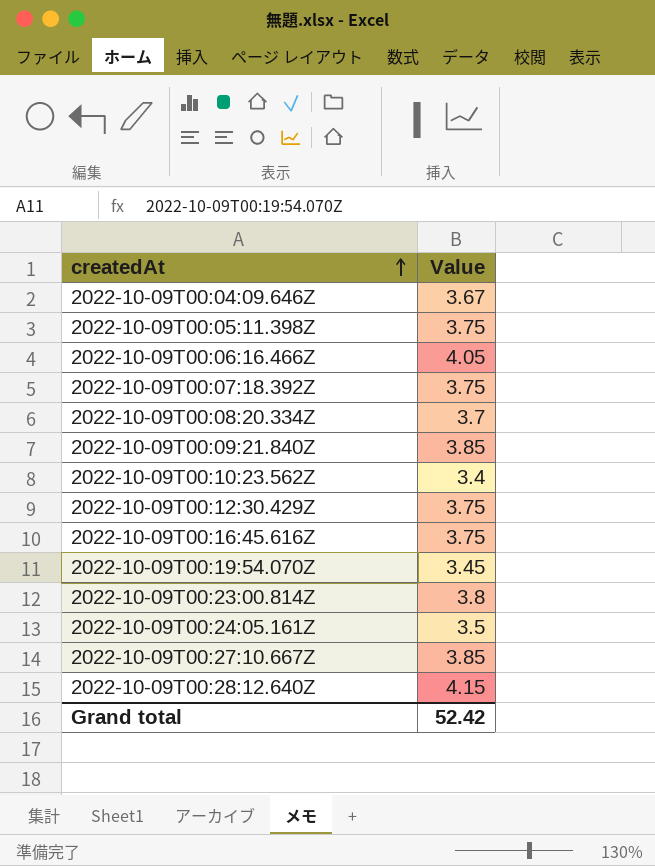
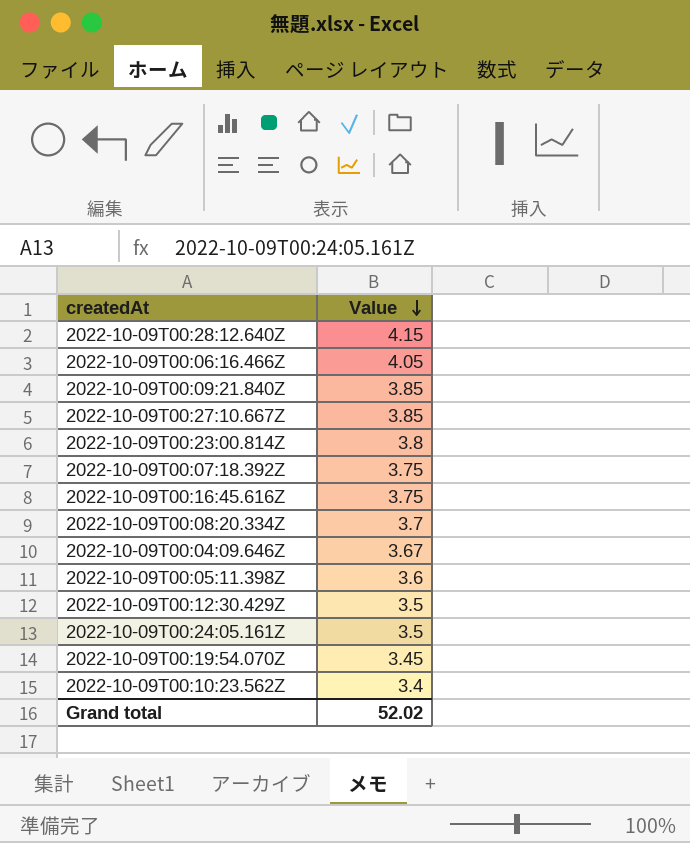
row order: createdAt ascending -> Value descending
2022-10-09T00:05:11.398Z | Value: 3.75 -> 3.6
2022-10-09T00:12:30.429Z | Value: 3.75 -> 3.5
Grand total | Value: 52.42 -> 52.02

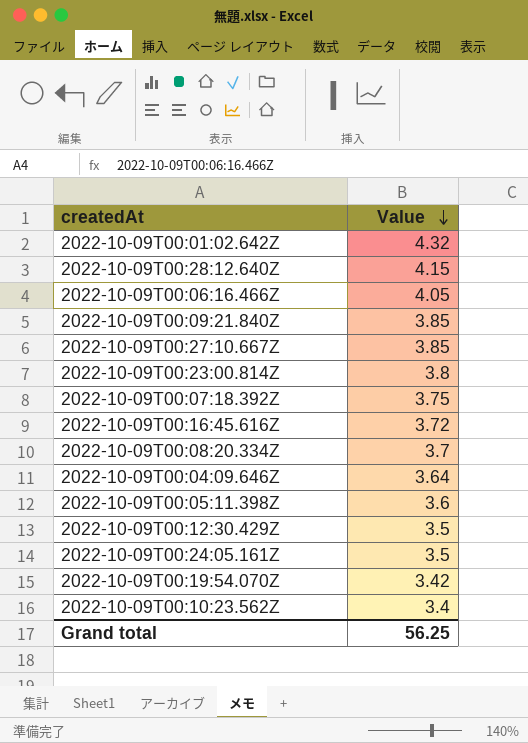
row 2022-10-09T00:01:02.642Z: none -> 4.32
2022-10-09T00:16:45.616Z | Value: 3.75 -> 3.72
2022-10-09T00:04:09.646Z | Value: 3.67 -> 3.64
2022-10-09T00:19:54.070Z | Value: 3.45 -> 3.42
Grand total | Value: 52.02 -> 56.25

